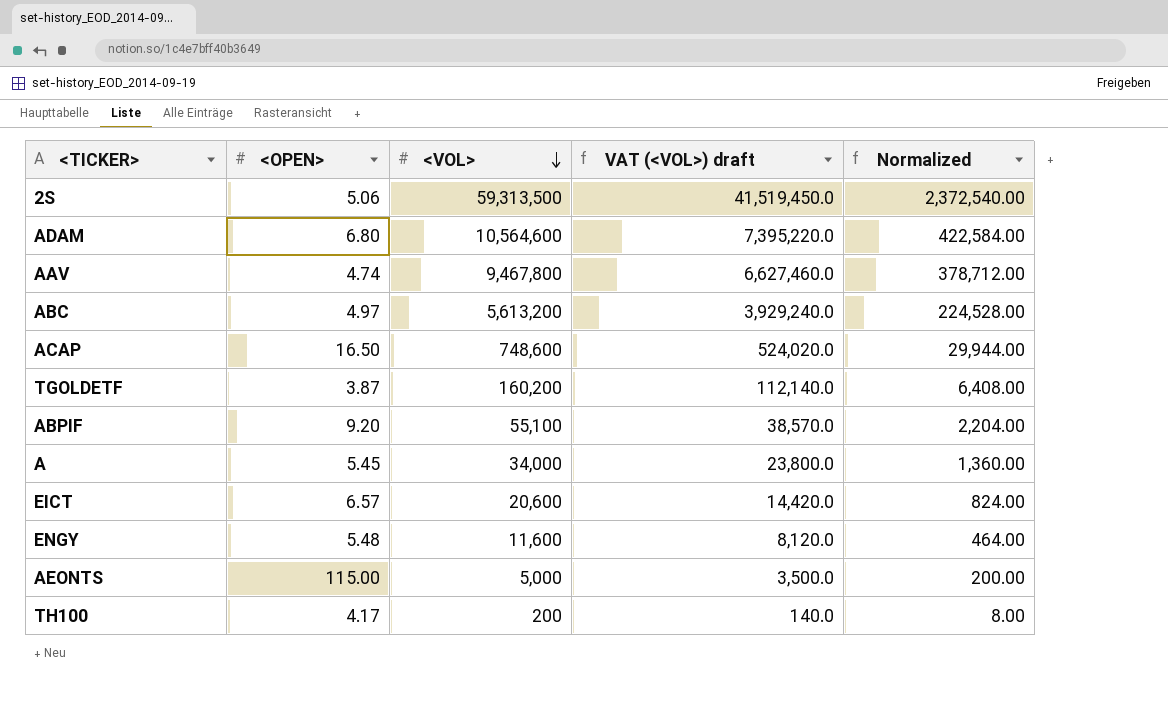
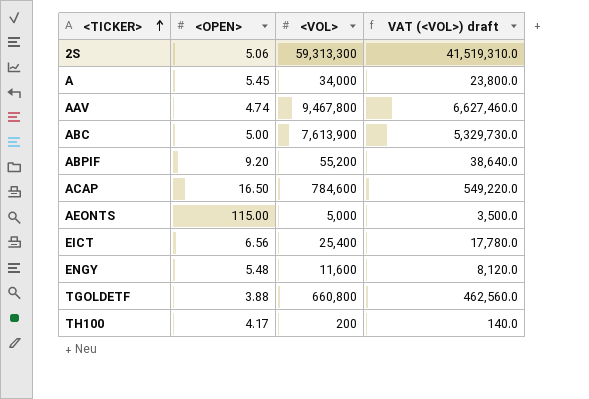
row order: <VOL> descending -> <TICKER> ascending
column Normalized | formula: [<VOL>] * 0.04 -> none
row ADAM: 6.80 | 10,564,600 | 7,395,220.0 | 422,584.00 -> none
2S | <VOL>: 59,313,500 -> 59,313,300
2S | VAT (<VOL>) draft: 41,519,450.0 -> 41,519,310.0
ABC | <OPEN>: 4.97 -> 5.00
ABC | <VOL>: 5,613,200 -> 7,613,900
ABC | VAT (<VOL>) draft: 3,929,240.0 -> 5,329,730.0
ABPIF | <VOL>: 55,100 -> 55,200
ABPIF | VAT (<VOL>) draft: 38,570.0 -> 38,640.0
ACAP | <VOL>: 748,600 -> 784,600
ACAP | VAT (<VOL>) draft: 524,020.0 -> 549,220.0
EICT | <OPEN>: 6.57 -> 6.56
EICT | <VOL>: 20,600 -> 25,400
EICT | VAT (<VOL>) draft: 14,420.0 -> 17,780.0
TGOLDETF | <OPEN>: 3.87 -> 3.88
TGOLDETF | <VOL>: 160,200 -> 660,800
TGOLDETF | VAT (<VOL>) draft: 112,140.0 -> 462,560.0

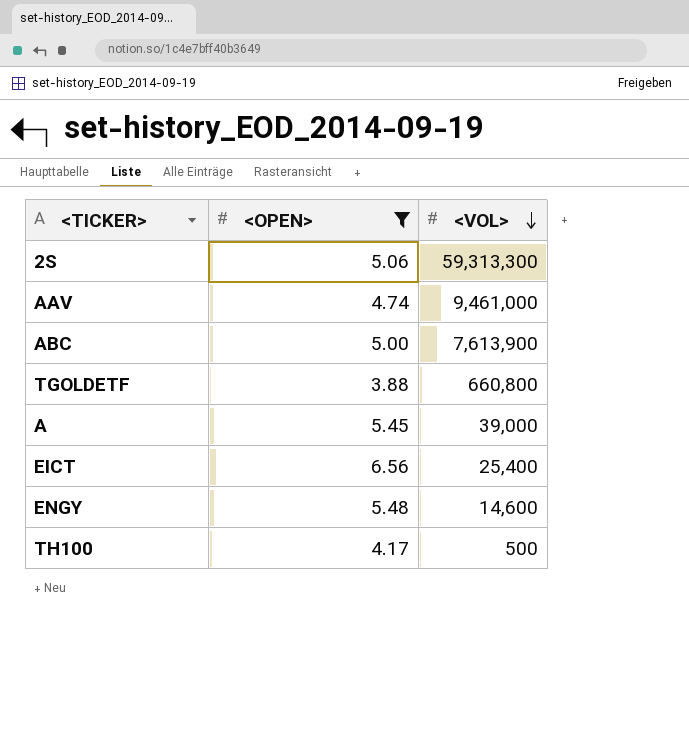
filter: none -> <OPEN> <= 6.56
row order: <TICKER> ascending -> <VOL> descending
column VAT (<VOL>) draft | formula: [<VOL>] * 0.7 -> none
AAV | <VOL>: 9,467,800 -> 9,461,000
A | <VOL>: 34,000 -> 39,000
ENGY | <VOL>: 11,600 -> 14,600
TH100 | <VOL>: 200 -> 500

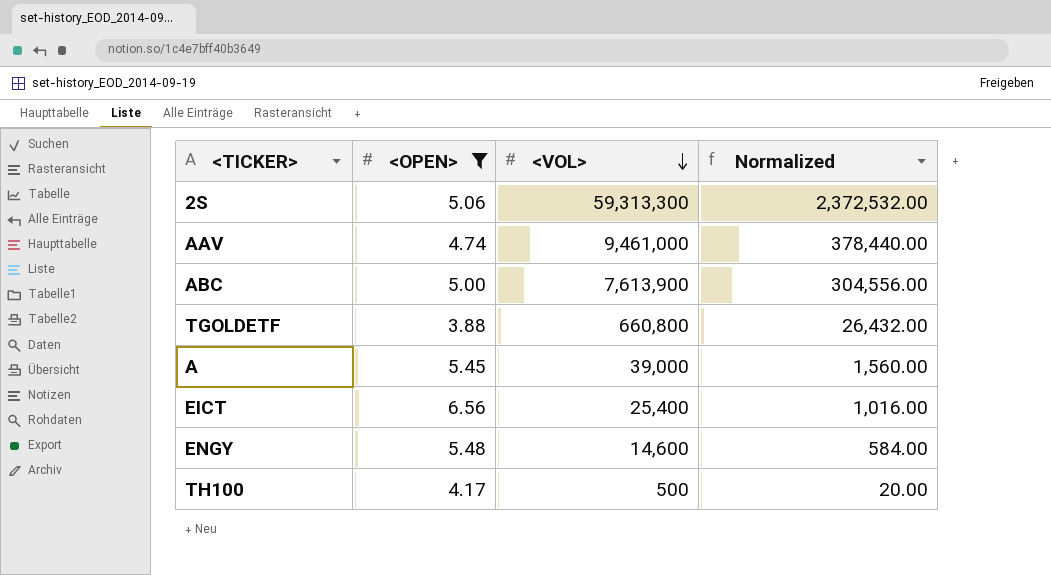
column Normalized | formula: none -> [<VOL>] * 0.04

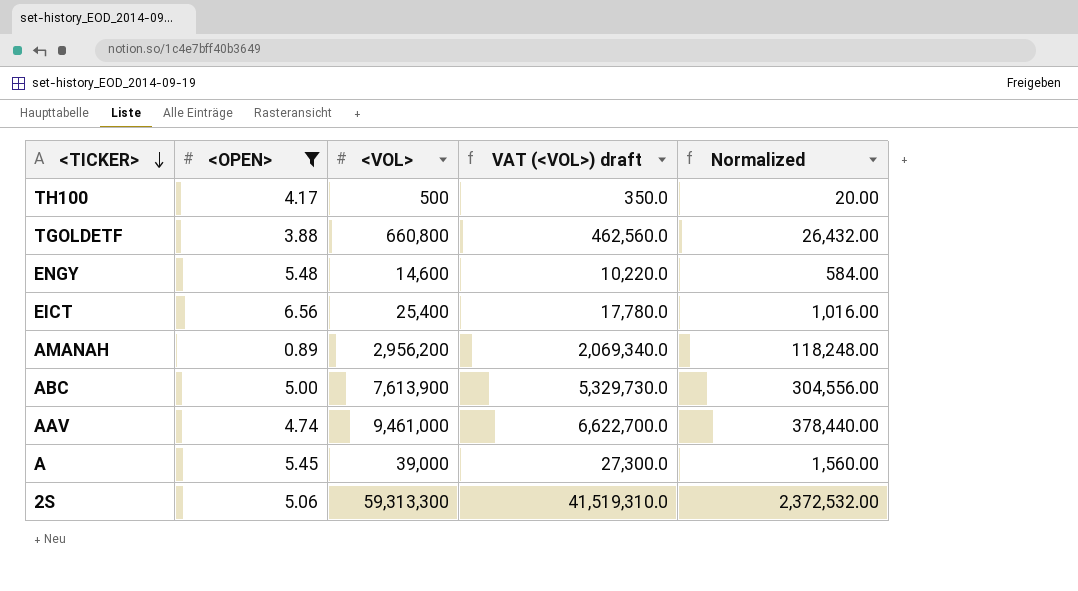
row order: <VOL> descending -> <TICKER> descending
column VAT (<VOL>) draft | formula: none -> [<VOL>] * 0.7
row AMANAH: none -> 0.89 | 2,956,200 | 2,069,340.0 | 118,248.00

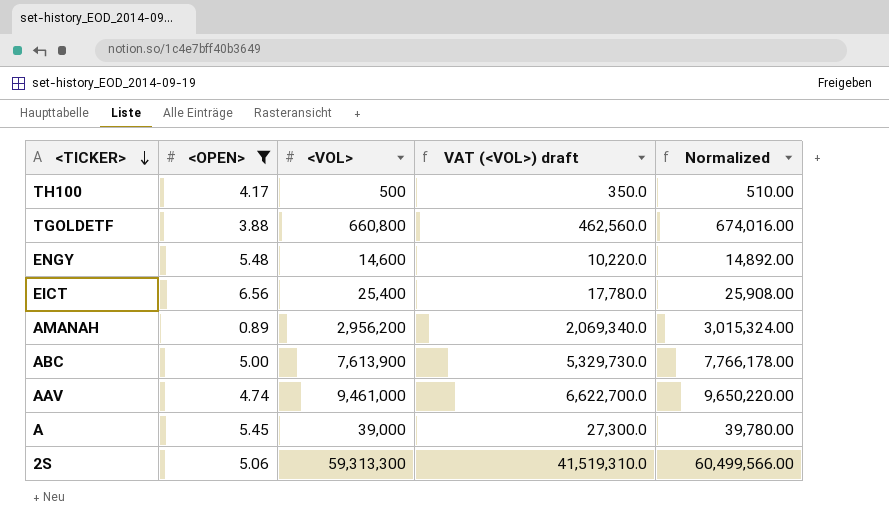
column Normalized | formula: [<VOL>] * 0.04 -> [<VOL>] * 1.02

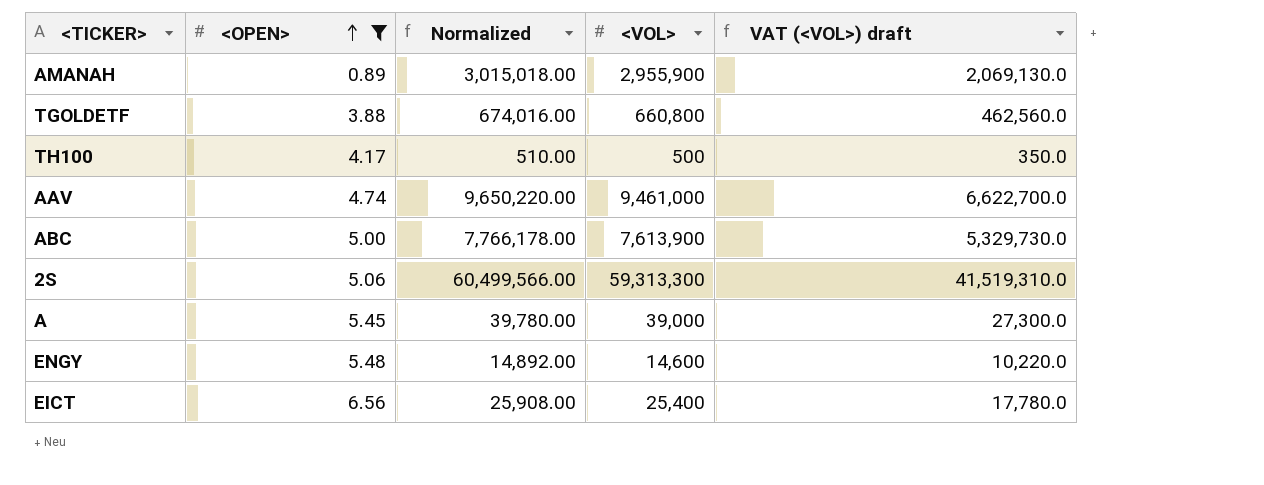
row order: <TICKER> descending -> <OPEN> ascending
column Normalized | position: 5 -> 3
AMANAH | Normalized: 3,015,324.00 -> 3,015,018.00
AMANAH | <VOL>: 2,956,200 -> 2,955,900
AMANAH | VAT (<VOL>) draft: 2,069,340.0 -> 2,069,130.0

